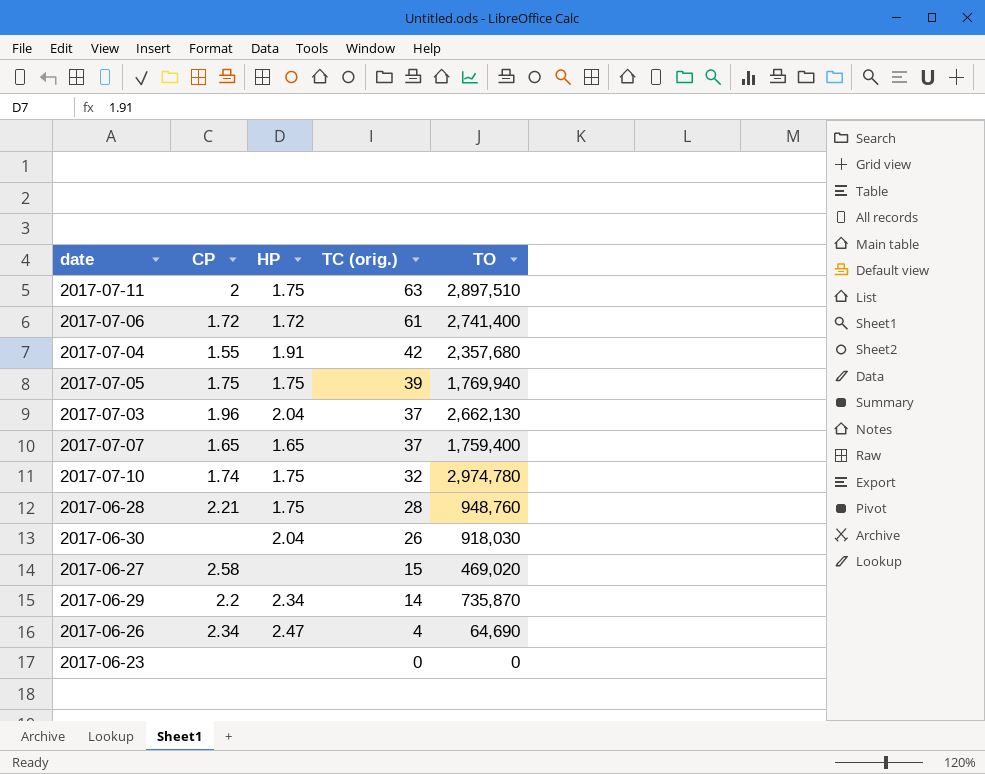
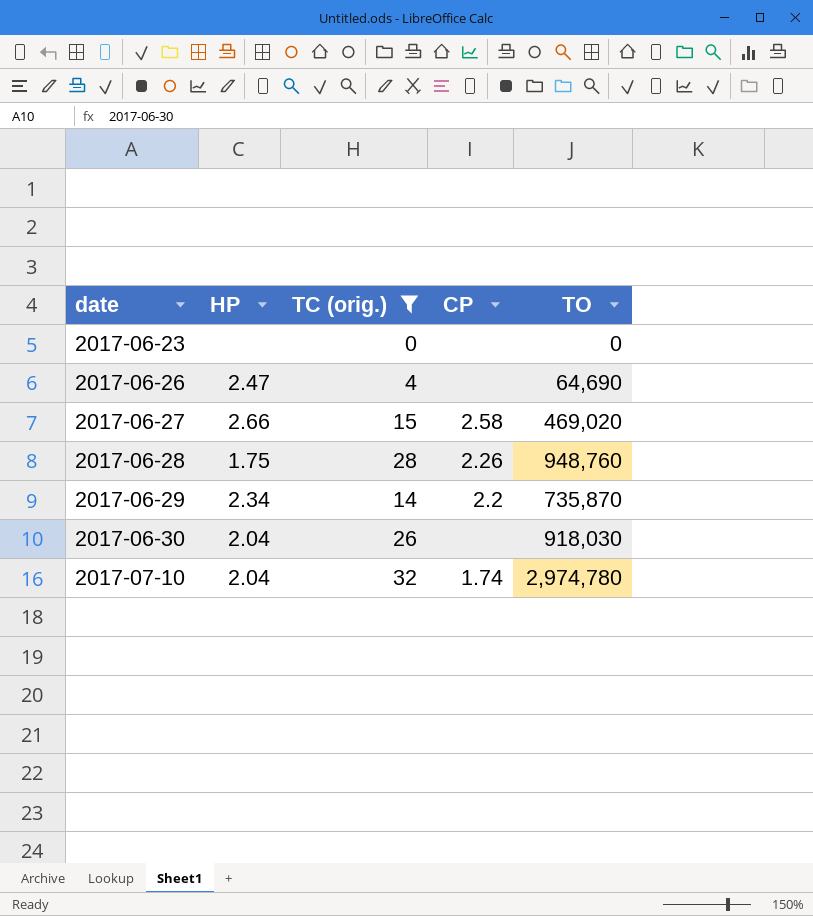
filter: none -> TC (orig.) <= 32
row order: TC (orig.) descending -> date ascending
column CP | position: 2 -> 4
2017-06-26 | CP: 2.34 -> none
2017-06-27 | HP: none -> 2.66
2017-06-28 | CP: 2.21 -> 2.26
2017-07-10 | HP: 1.75 -> 2.04

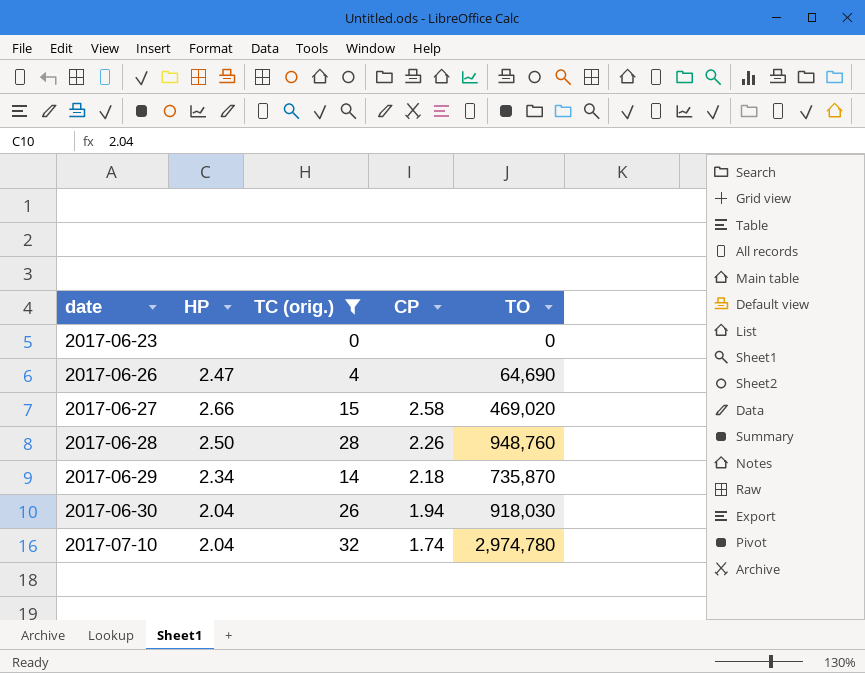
2017-06-28 | HP: 1.75 -> 2.50
2017-06-29 | CP: 2.2 -> 2.18
2017-06-30 | CP: none -> 1.94

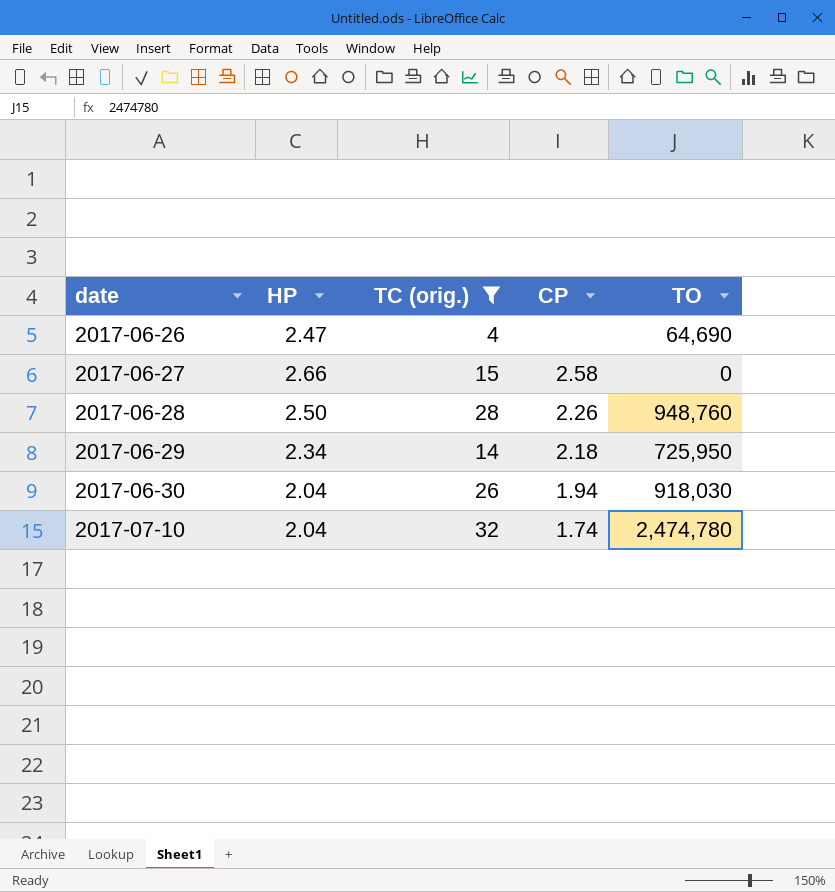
row 2017-06-23: none | 0 | none | 0 -> none
2017-06-27 | TO: 469,020 -> 0
2017-06-29 | TO: 735,870 -> 725,950
2017-07-10 | TO: 2,974,780 -> 2,474,780

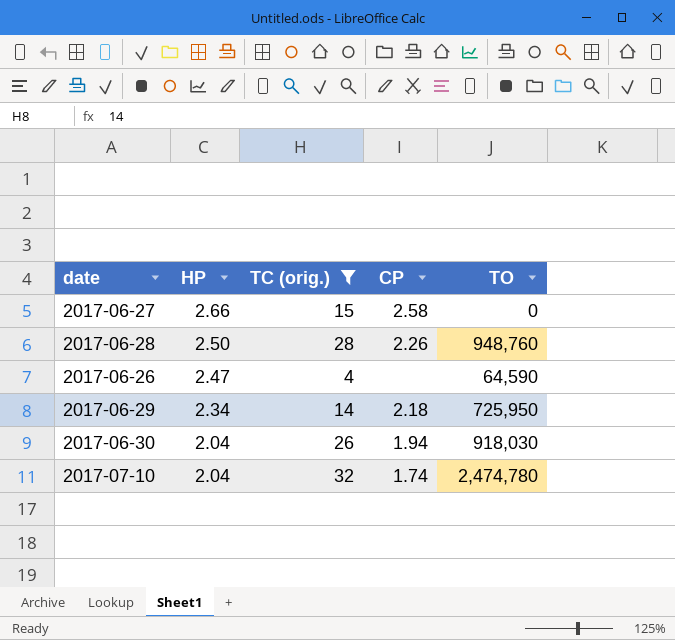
row order: date ascending -> HP descending
2017-06-26 | TO: 64,690 -> 64,590

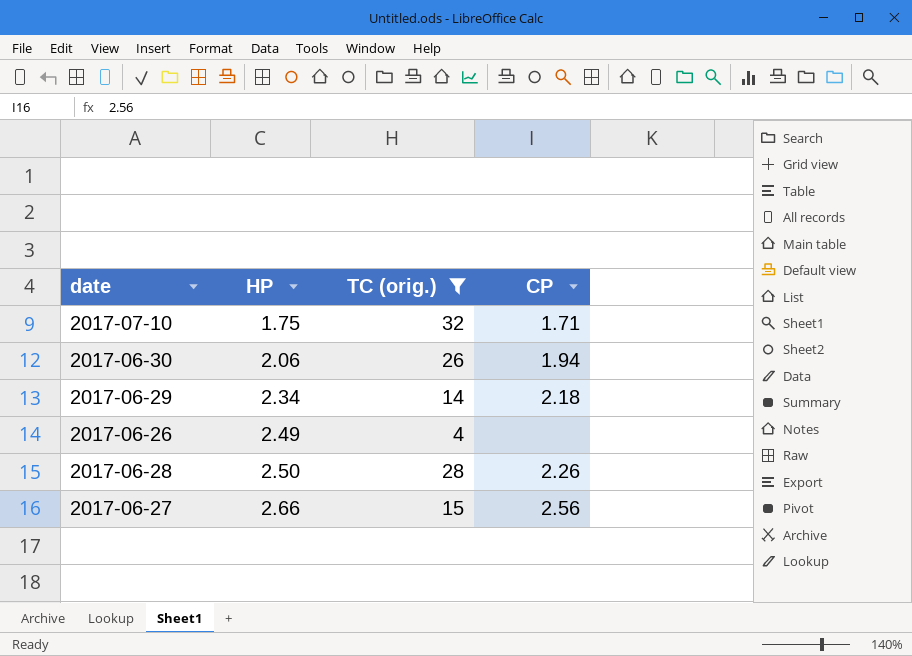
row order: HP descending -> HP ascending
column TO | position: 5 -> none
2017-07-10 | HP: 2.04 -> 1.75
2017-07-10 | CP: 1.74 -> 1.71
2017-06-30 | HP: 2.04 -> 2.06
2017-06-26 | HP: 2.47 -> 2.49
2017-06-27 | CP: 2.58 -> 2.56

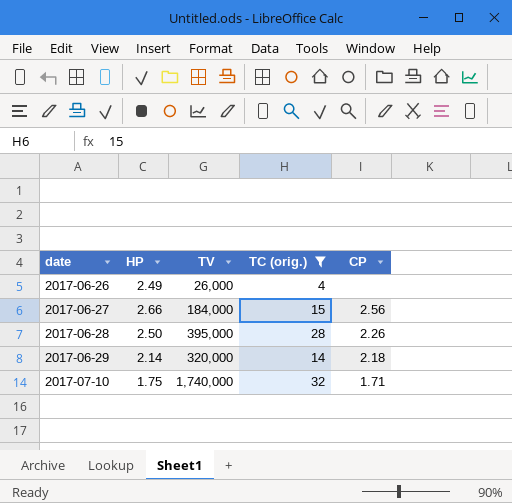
row order: HP ascending -> date ascending
column TV | position: none -> 3
row 2017-06-30: 2.06 | 26 | 1.94 -> none
2017-06-29 | HP: 2.34 -> 2.14

